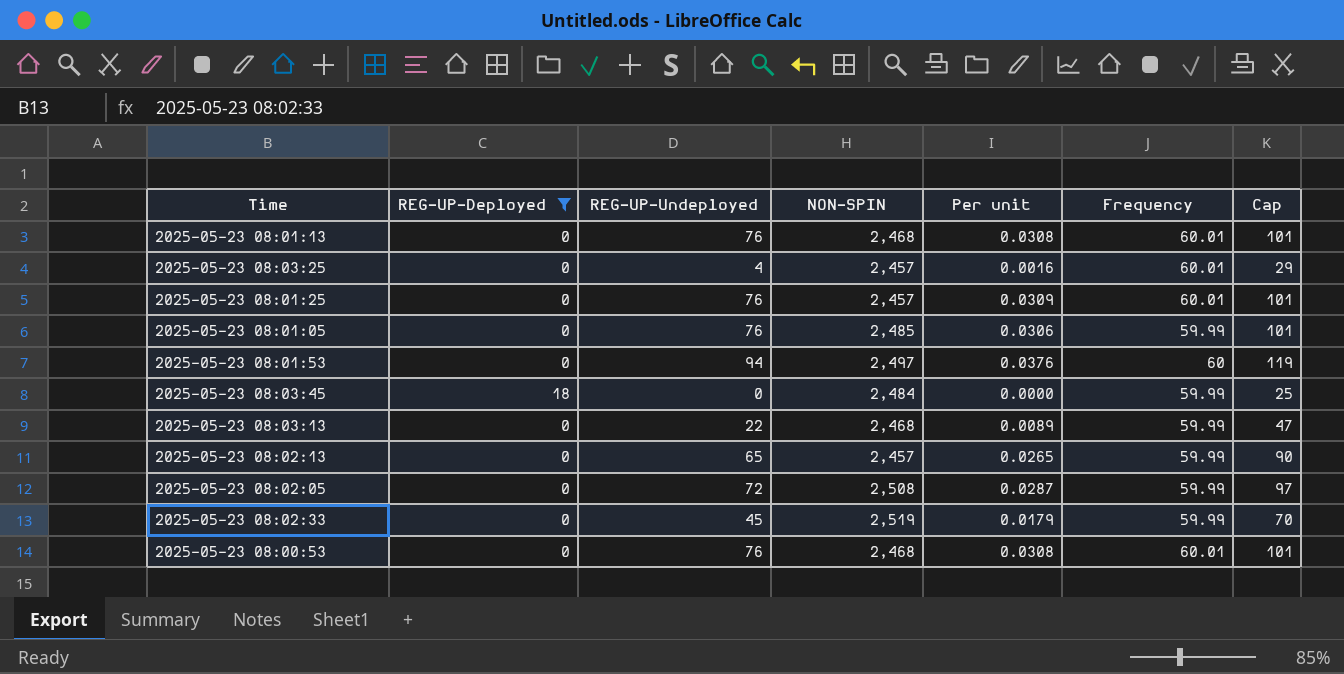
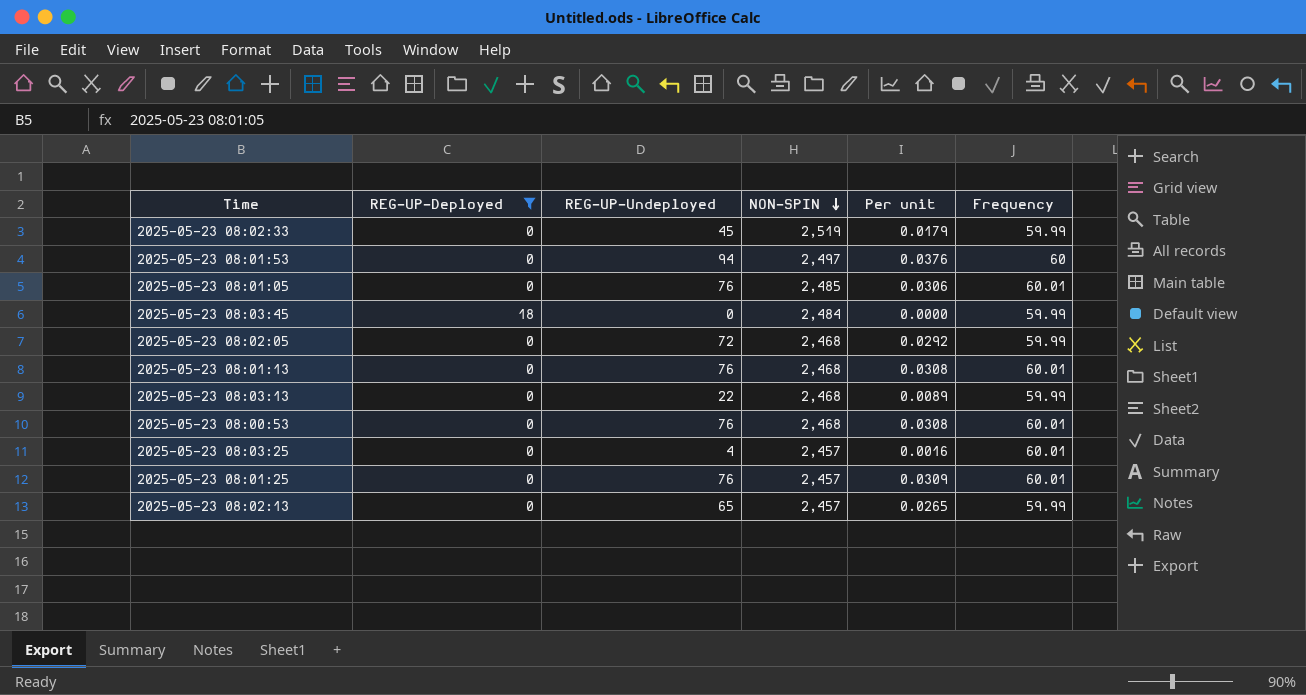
row order: none -> NON-SPIN descending
column Cap | formula: [REG-UP-Undeployed] + 25 -> none
2025-05-23 08:01:05 | Frequency: 59.99 -> 60.01
2025-05-23 08:02:05 | NON-SPIN: 2,508 -> 2,468
2025-05-23 08:02:05 | Per unit: 0.0287 -> 0.0292

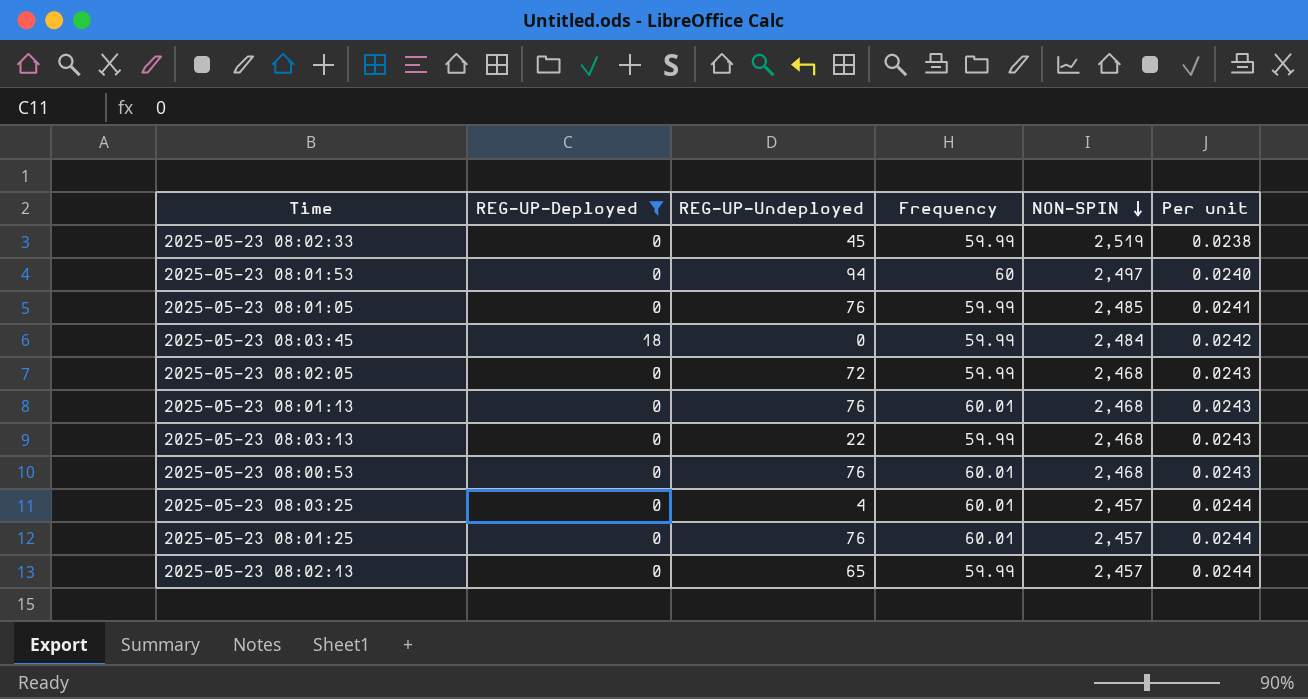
column Frequency | position: 6 -> 4
column Per unit | formula: [REG-UP-Undeployed] / [NON-SPIN] -> [Frequency] / [NON-SPIN]
2025-05-23 08:01:05 | Frequency: 60.01 -> 59.99

